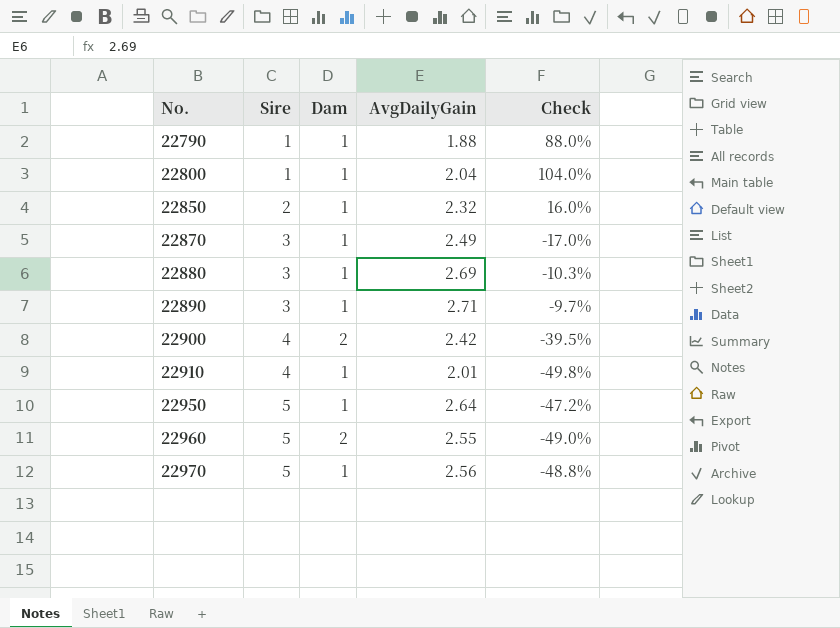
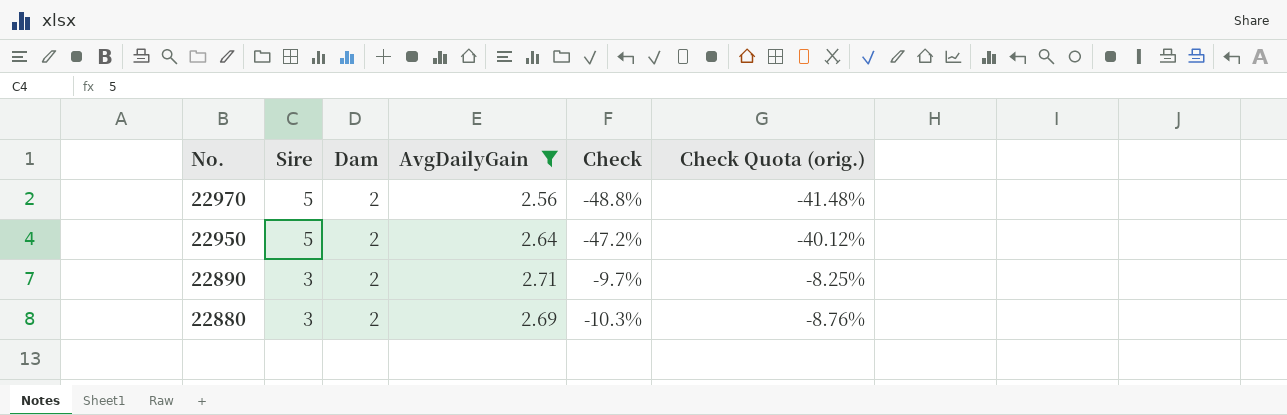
filter: none -> AvgDailyGain >= 2.56
row order: No. ascending -> No. descending
column Check Quota (orig.) | formula: none -> [Check] * 0.85
22970 | Dam: 1 -> 2
22950 | Dam: 1 -> 2
22890 | Dam: 1 -> 2
22880 | Dam: 1 -> 2

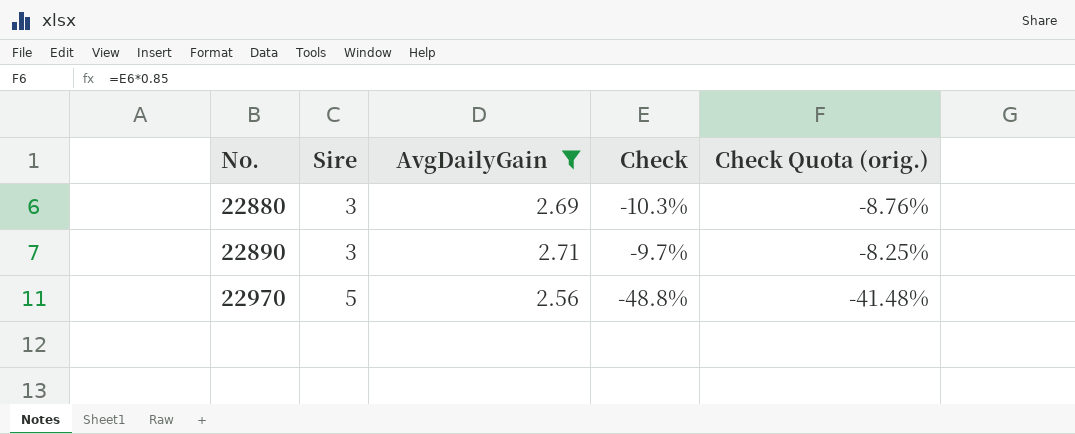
row order: No. descending -> No. ascending
column Dam | position: 3 -> none
row 22950: 5 | 2 | 2.64 | -47.2% | -40.12% -> none

